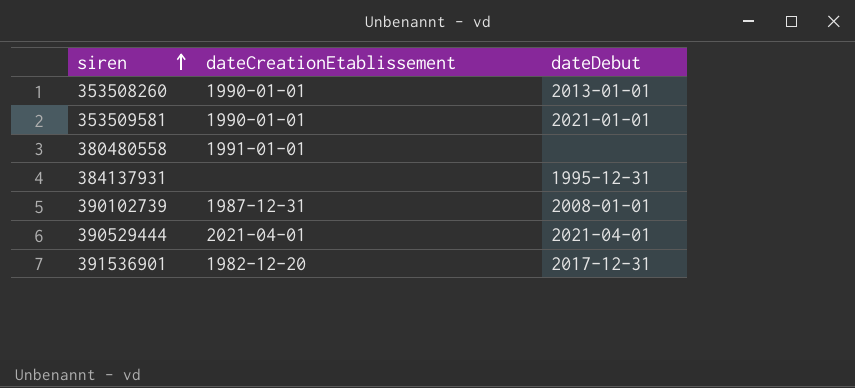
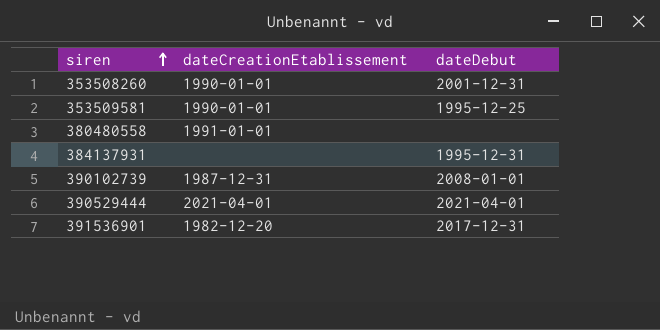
353508260 | dateDebut: 2013-01-01 -> 2001-12-31
353509581 | dateDebut: 2021-01-01 -> 1995-12-25

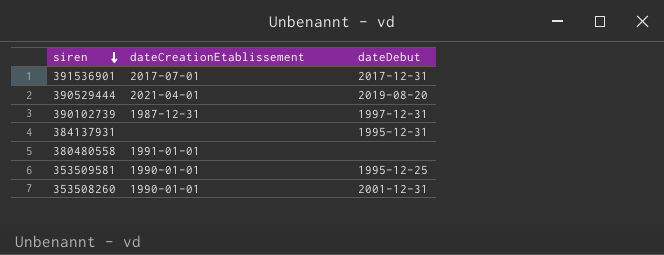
row order: siren ascending -> siren descending
391536901 | dateCreationEtablissement: 1982-12-20 -> 2017-07-01
390529444 | dateDebut: 2021-04-01 -> 2019-08-20
390102739 | dateDebut: 2008-01-01 -> 1997-12-31

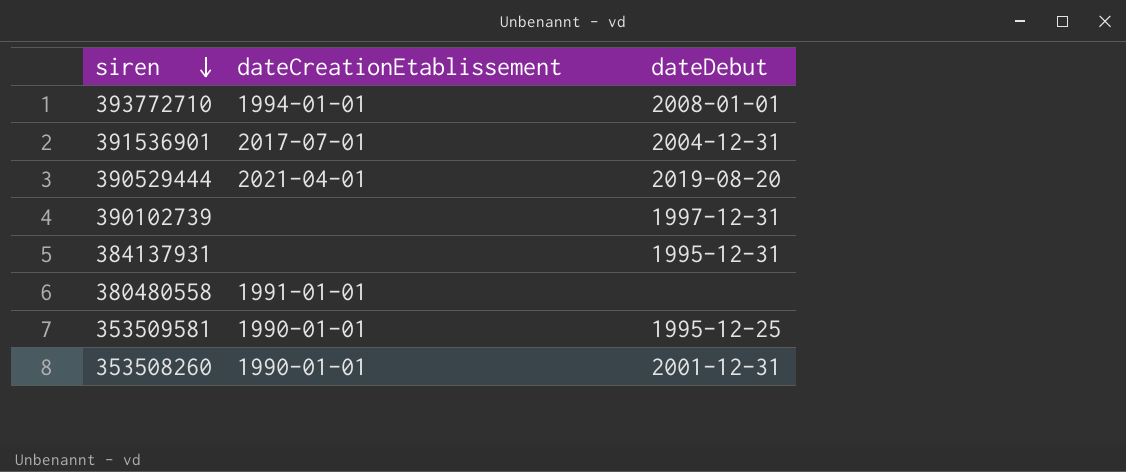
row 393772710: none -> 1994-01-01 | 2008-01-01
391536901 | dateDebut: 2017-12-31 -> 2004-12-31
390102739 | dateCreationEtablissement: 1987-12-31 -> none

